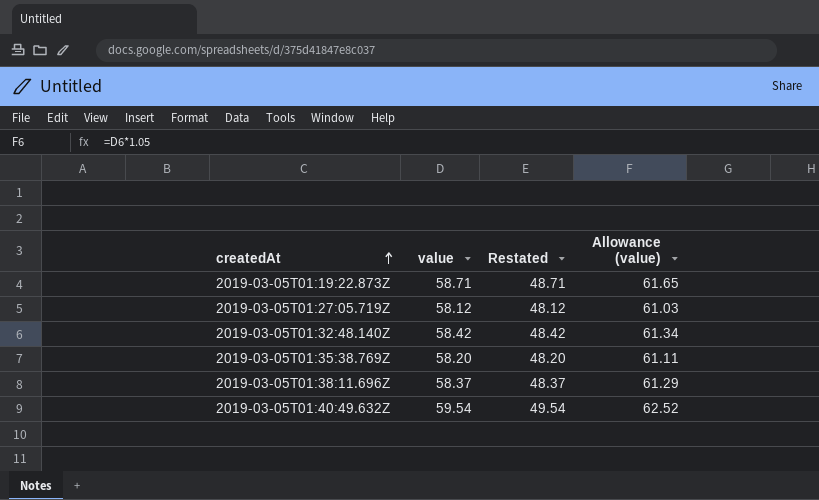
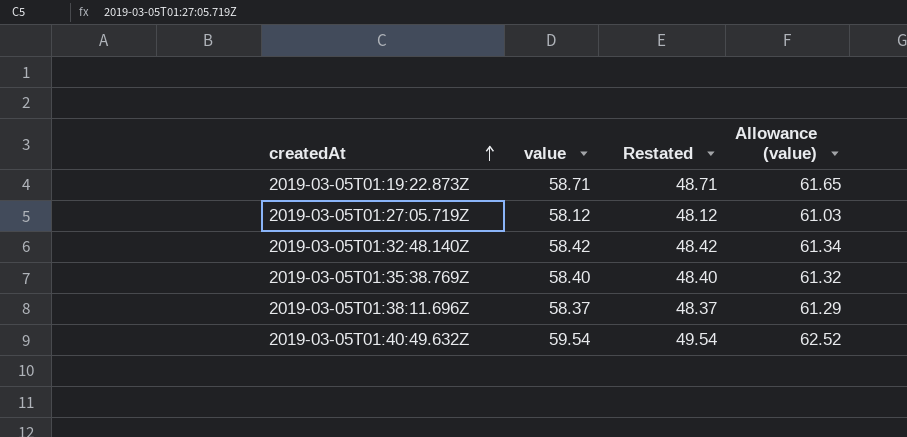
2019-03-05T01:35:38.769Z | value: 58.20 -> 58.40
2019-03-05T01:35:38.769Z | Restated: 48.20 -> 48.40
2019-03-05T01:35:38.769Z | Allowance (value): 61.11 -> 61.32

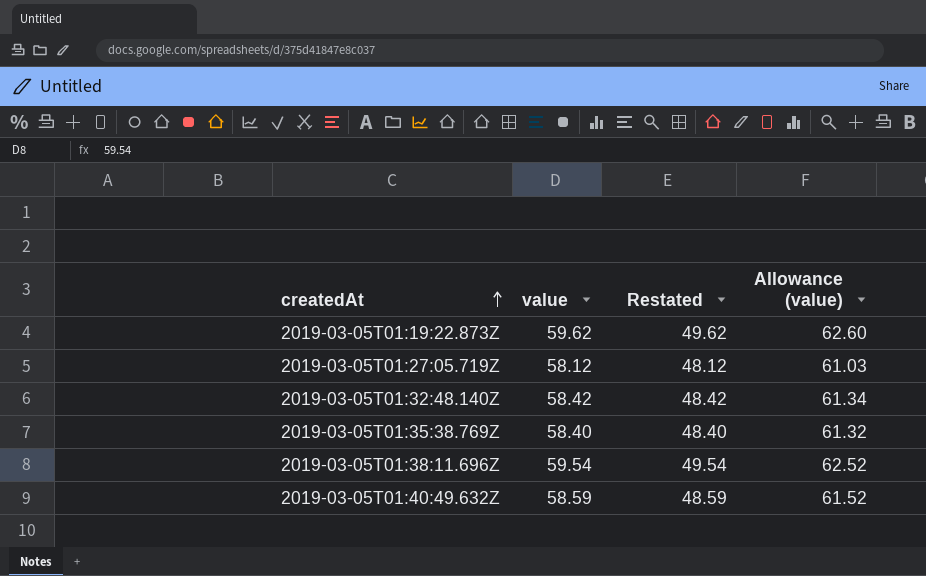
2019-03-05T01:19:22.873Z | value: 58.71 -> 59.62
2019-03-05T01:19:22.873Z | Restated: 48.71 -> 49.62
2019-03-05T01:19:22.873Z | Allowance (value): 61.65 -> 62.60
2019-03-05T01:38:11.696Z | value: 58.37 -> 59.54
2019-03-05T01:38:11.696Z | Restated: 48.37 -> 49.54
2019-03-05T01:38:11.696Z | Allowance (value): 61.29 -> 62.52
2019-03-05T01:40:49.632Z | value: 59.54 -> 58.59
2019-03-05T01:40:49.632Z | Restated: 49.54 -> 48.59
2019-03-05T01:40:49.632Z | Allowance (value): 62.52 -> 61.52

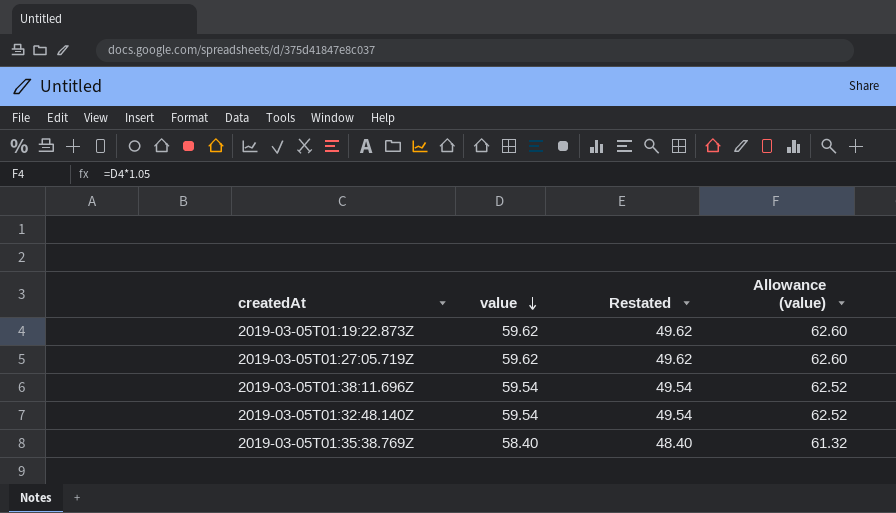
row order: createdAt ascending -> value descending
row 2019-03-05T01:40:49.632Z: 58.59 | 48.59 | 61.52 -> none
2019-03-05T01:27:05.719Z | value: 58.12 -> 59.62
2019-03-05T01:27:05.719Z | Restated: 48.12 -> 49.62
2019-03-05T01:27:05.719Z | Allowance (value): 61.03 -> 62.60
2019-03-05T01:32:48.140Z | value: 58.42 -> 59.54
2019-03-05T01:32:48.140Z | Restated: 48.42 -> 49.54
2019-03-05T01:32:48.140Z | Allowance (value): 61.34 -> 62.52

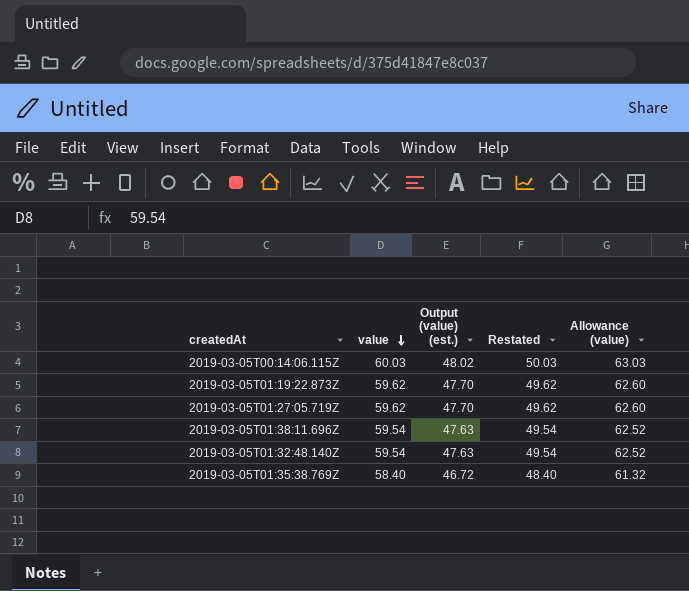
column Output (value) (est.) | formula: none -> [value] * 0.8
row 2019-03-05T00:14:06.115Z: none -> 60.03 | 48.02 | 50.03 | 63.03

